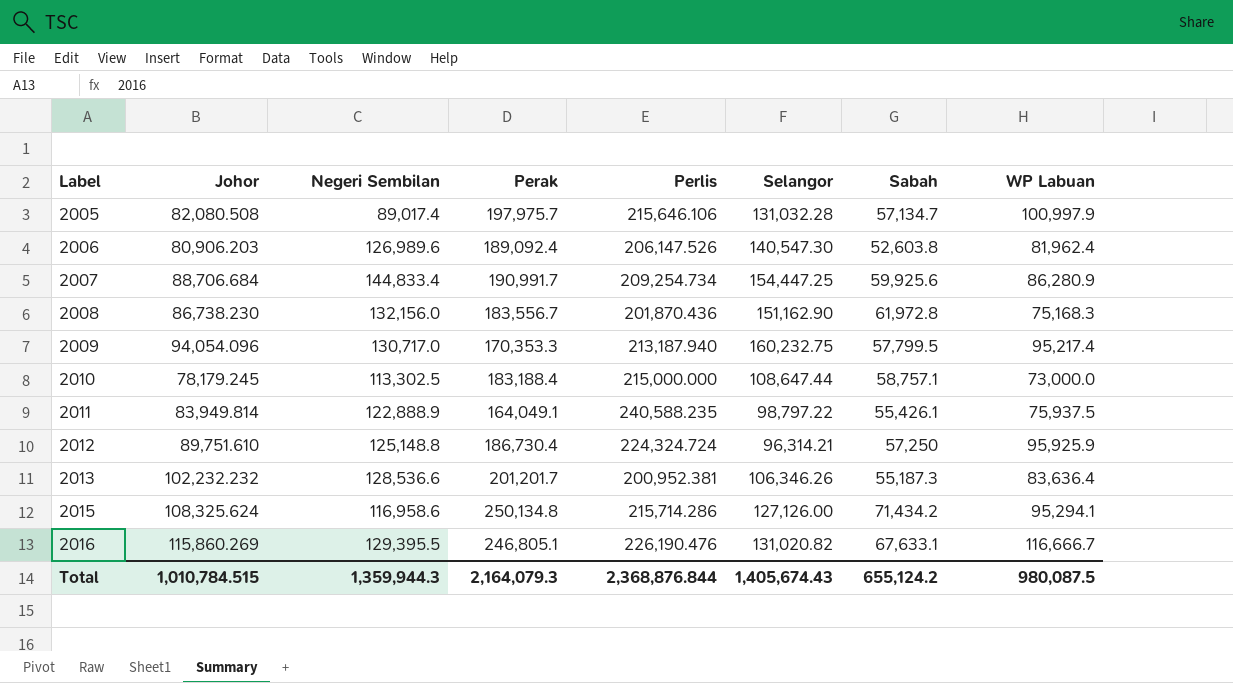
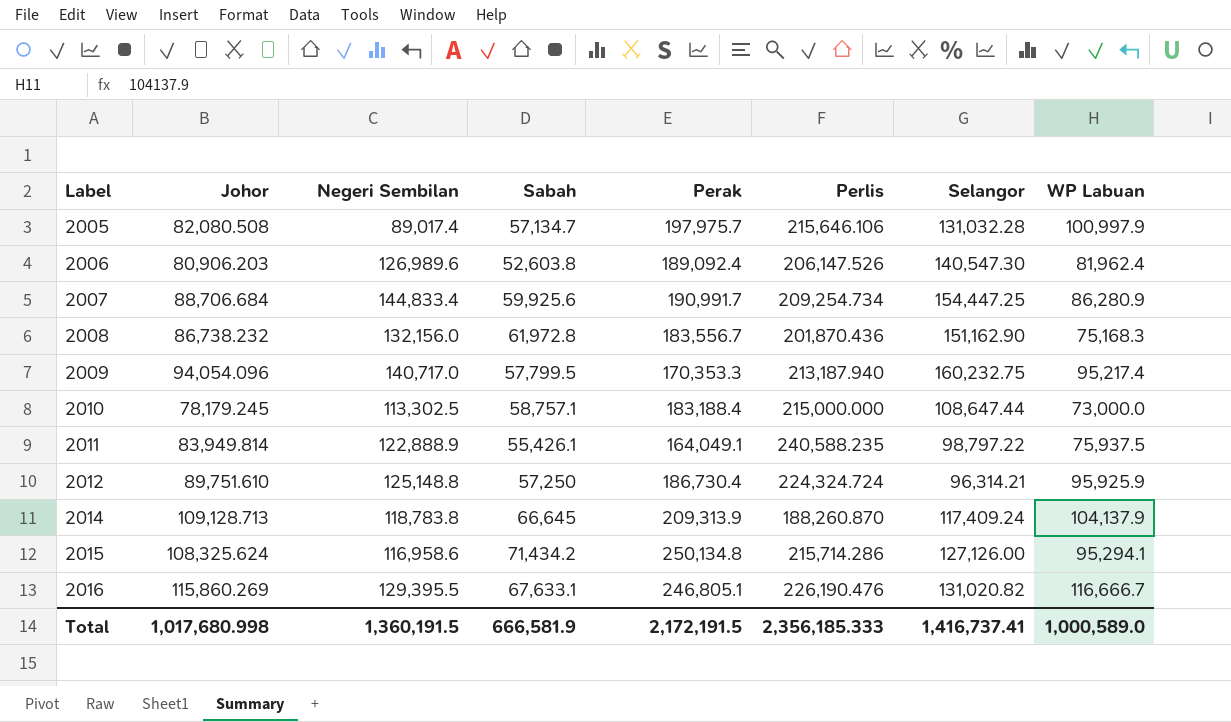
column Sabah | position: 7 -> 4
row 2013: 102,232.232 | 128,536.6 | 201,201.7 | 200,952.381 | 106,346.26 | 55,187.3 | 83,636.4 -> none
2008 | Johor: 86,738.230 -> 86,738.232
2009 | Negeri Sembilan: 130,717.0 -> 140,717.0
row 2014: none -> 109,128.713 | 118,783.8 | 66,645 | 209,313.9 | 188,260.870 | 117,409.24 | 104,137.9
Total | Johor: 1,010,784.515 -> 1,017,680.998
Total | Negeri Sembilan: 1,359,944.3 -> 1,360,191.5
Total | Sabah: 655,124.2 -> 666,581.9
Total | Perak: 2,164,079.3 -> 2,172,191.5
Total | Perlis: 2,368,876.844 -> 2,356,185.333
Total | Selangor: 1,405,674.43 -> 1,416,737.41
Total | WP Labuan: 980,087.5 -> 1,000,589.0

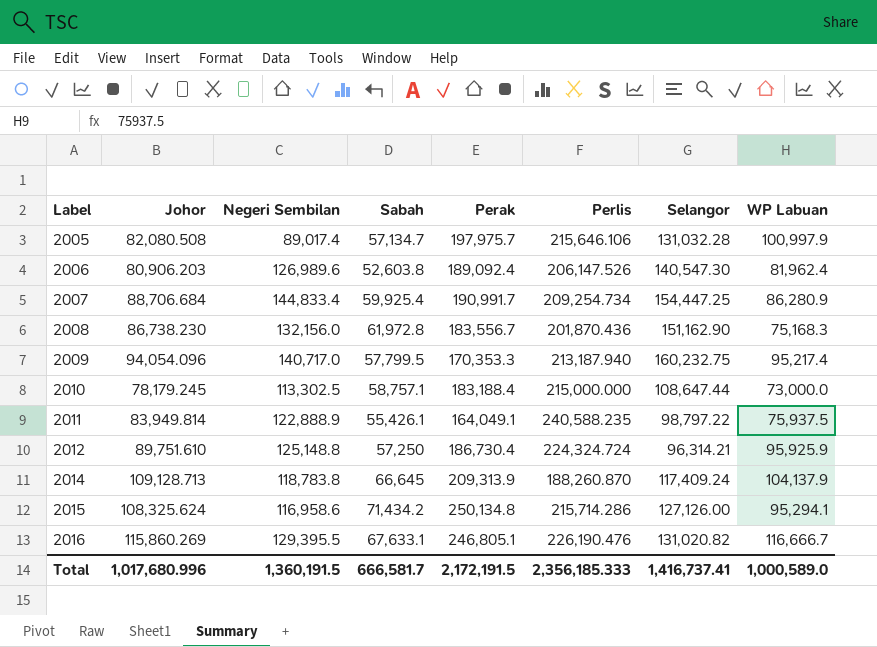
2007 | Sabah: 59,925.6 -> 59,925.4
2008 | Johor: 86,738.232 -> 86,738.230
Total | Johor: 1,017,680.998 -> 1,017,680.996
Total | Sabah: 666,581.9 -> 666,581.7

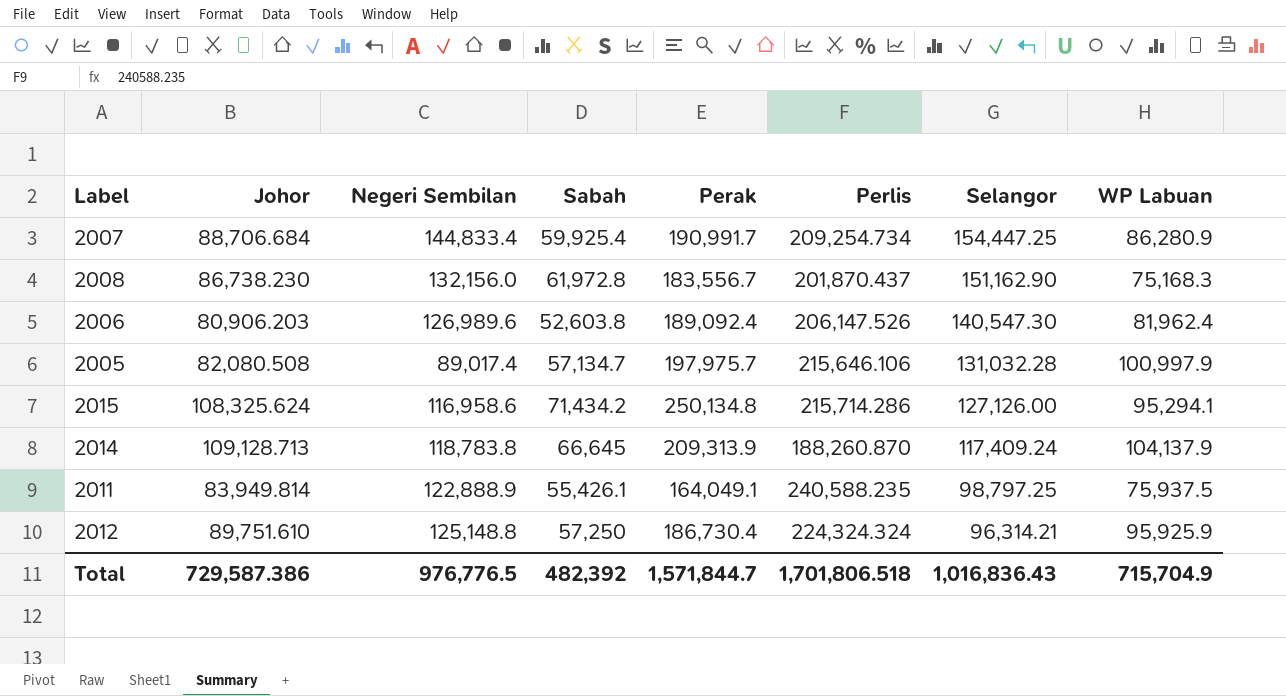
row order: Label ascending -> Selangor descending
row 2009: 94,054.096 | 140,717.0 | 57,799.5 | 170,353.3 | 213,187.940 | 160,232.75 | 95,217.4 -> none
row 2010: 78,179.245 | 113,302.5 | 58,757.1 | 183,188.4 | 215,000.000 | 108,647.44 | 73,000.0 -> none
row 2016: 115,860.269 | 129,395.5 | 67,633.1 | 246,805.1 | 226,190.476 | 131,020.82 | 116,666.7 -> none
2008 | Perlis: 201,870.436 -> 201,870.437
2011 | Selangor: 98,797.22 -> 98,797.25
2012 | Perlis: 224,324.724 -> 224,324.324
Total | Johor: 1,017,680.996 -> 729,587.386
Total | Negeri Sembilan: 1,360,191.5 -> 976,776.5
Total | Sabah: 666,581.7 -> 482,392
Total | Perak: 2,172,191.5 -> 1,571,844.7
Total | Perlis: 2,356,185.333 -> 1,701,806.518
Total | Selangor: 1,416,737.41 -> 1,016,836.43
Total | WP Labuan: 1,000,589.0 -> 715,704.9

